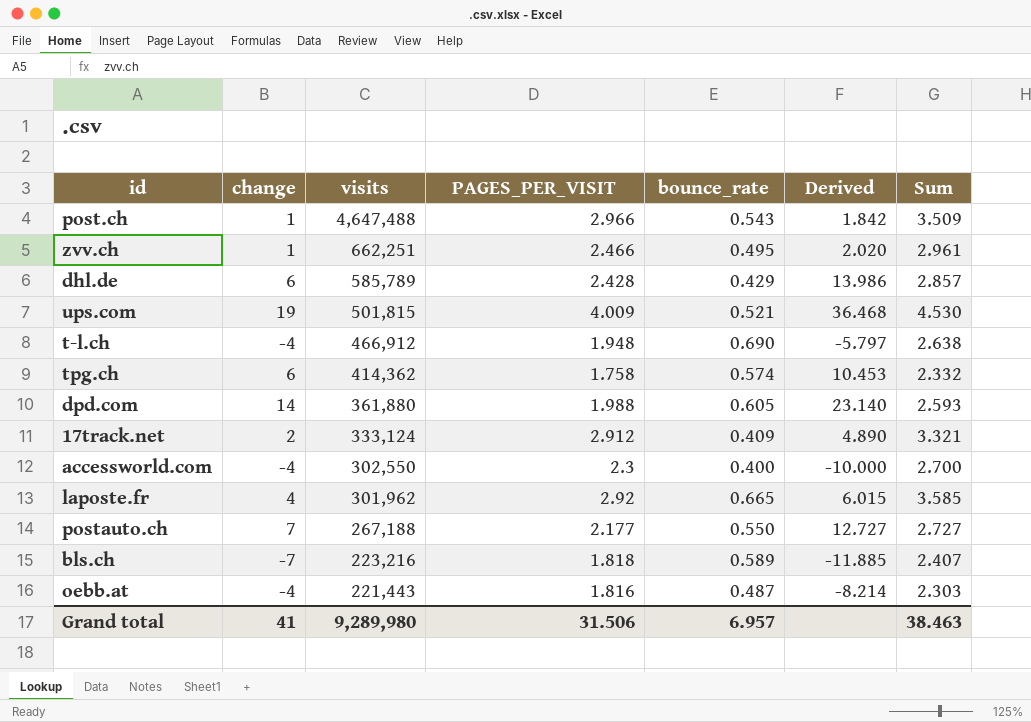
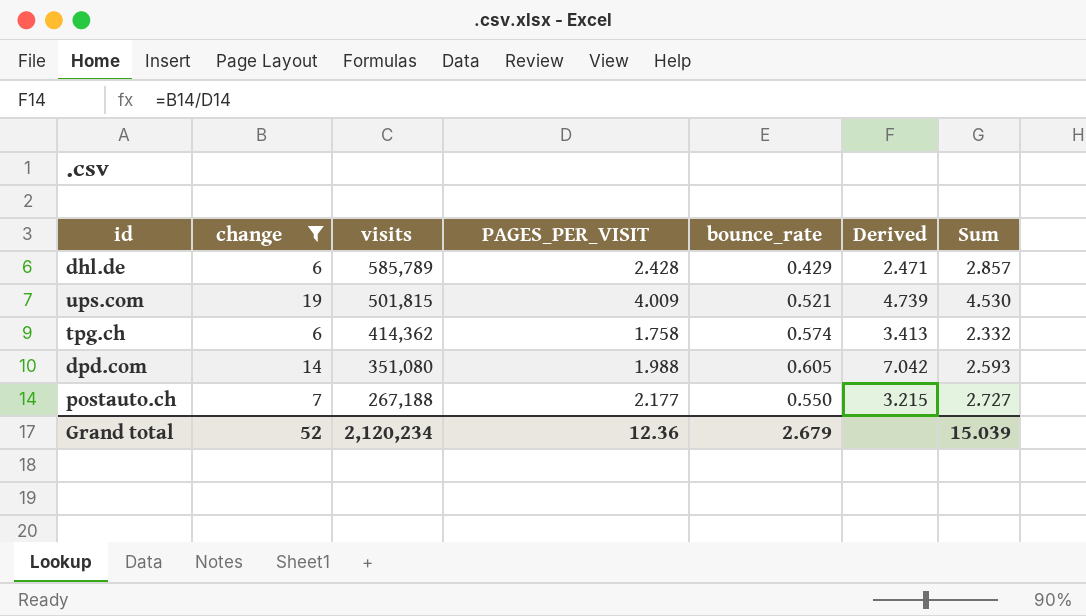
filter: none -> change >= 6
column Derived | formula: [change] / [bounce_rate] -> [change] / [PAGES_PER_VISIT]
dpd.com | visits: 361,880 -> 351,080
Grand total | change: 41 -> 52
Grand total | visits: 9,289,980 -> 2,120,234
Grand total | PAGES_PER_VISIT: 31.506 -> 12.36
Grand total | bounce_rate: 6.957 -> 2.679
Grand total | Sum: 38.463 -> 15.039

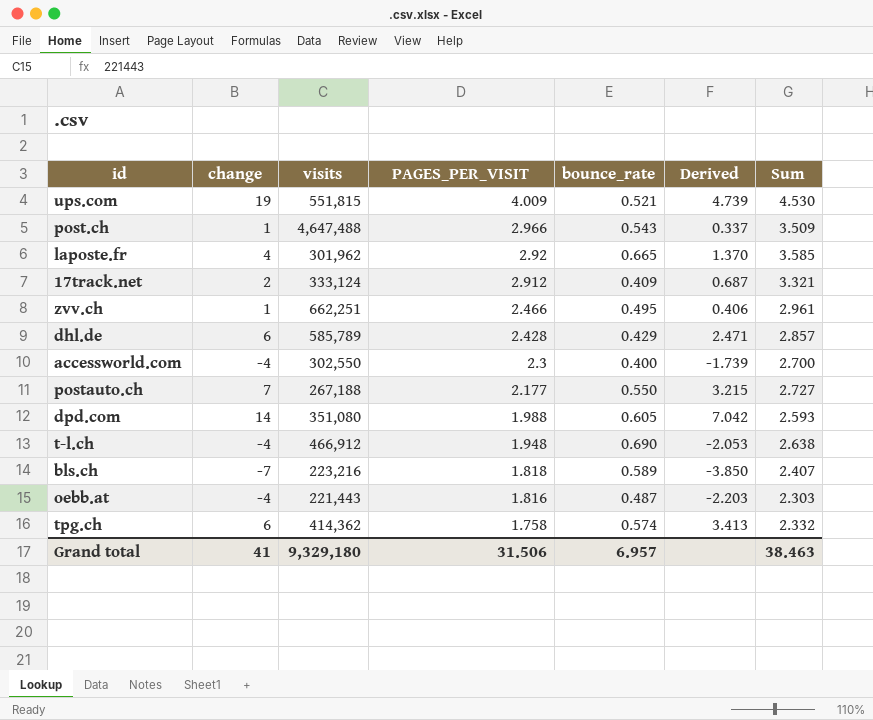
filter: change >= 6 -> none
row order: visits descending -> PAGES_PER_VISIT descending
ups.com | visits: 501,815 -> 551,815
Grand total | change: 52 -> 41
Grand total | visits: 2,120,234 -> 9,329,180
Grand total | PAGES_PER_VISIT: 12.36 -> 31.506
Grand total | bounce_rate: 2.679 -> 6.957
Grand total | Sum: 15.039 -> 38.463

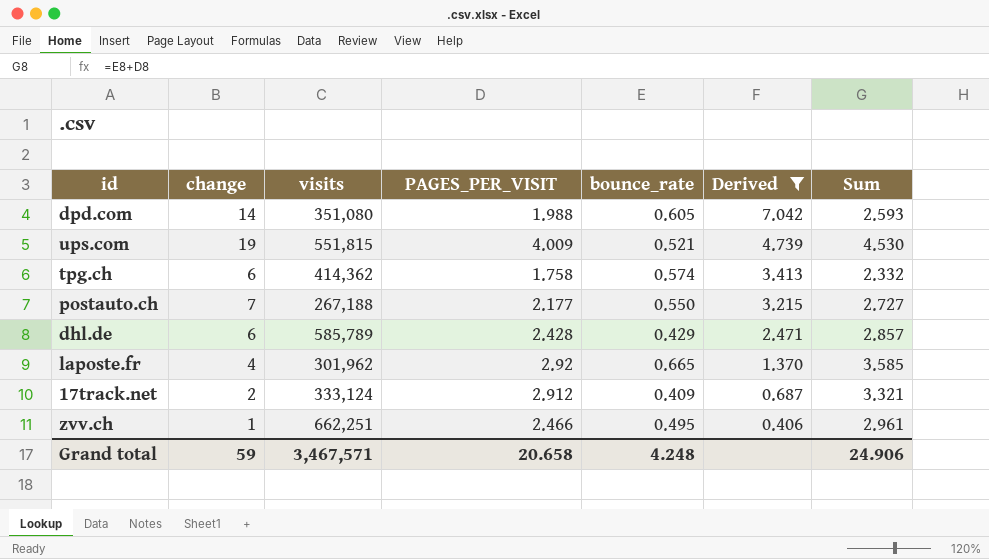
filter: none -> Derived >= 0.406
row order: PAGES_PER_VISIT descending -> Derived descending
Grand total | change: 41 -> 59
Grand total | visits: 9,329,180 -> 3,467,571
Grand total | PAGES_PER_VISIT: 31.506 -> 20.658
Grand total | bounce_rate: 6.957 -> 4.248
Grand total | Sum: 38.463 -> 24.906

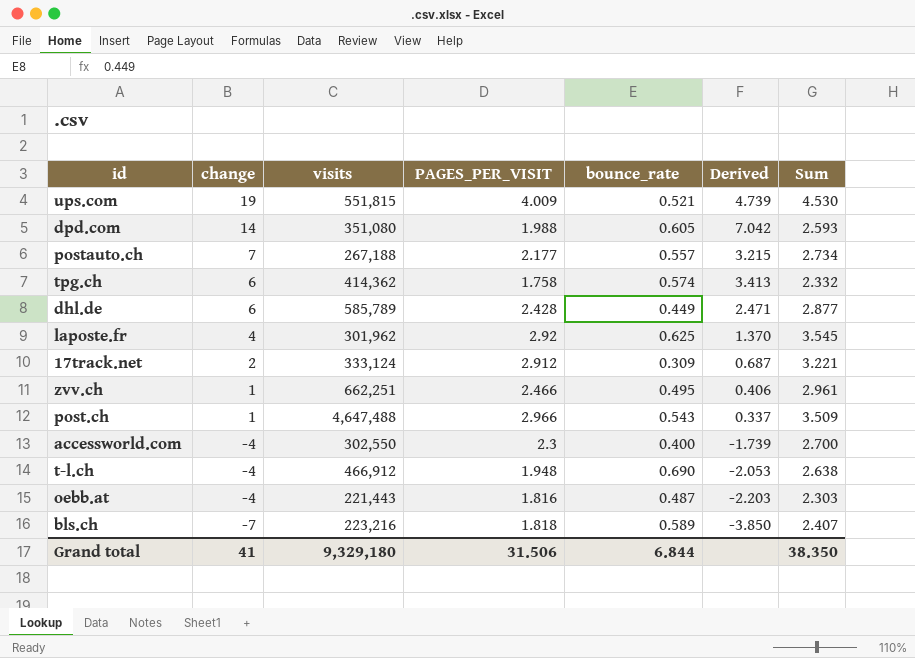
filter: Derived >= 0.406 -> none
row order: Derived descending -> change descending
postauto.ch | bounce_rate: 0.550 -> 0.557
postauto.ch | Sum: 2.727 -> 2.734
dhl.de | bounce_rate: 0.429 -> 0.449
dhl.de | Sum: 2.857 -> 2.877
laposte.fr | bounce_rate: 0.665 -> 0.625
laposte.fr | Sum: 3.585 -> 3.545
17track.net | bounce_rate: 0.409 -> 0.309
17track.net | Sum: 3.321 -> 3.221
Grand total | change: 59 -> 41
Grand total | visits: 3,467,571 -> 9,329,180
Grand total | PAGES_PER_VISIT: 20.658 -> 31.506
Grand total | bounce_rate: 4.248 -> 6.844
Grand total | Sum: 24.906 -> 38.350

